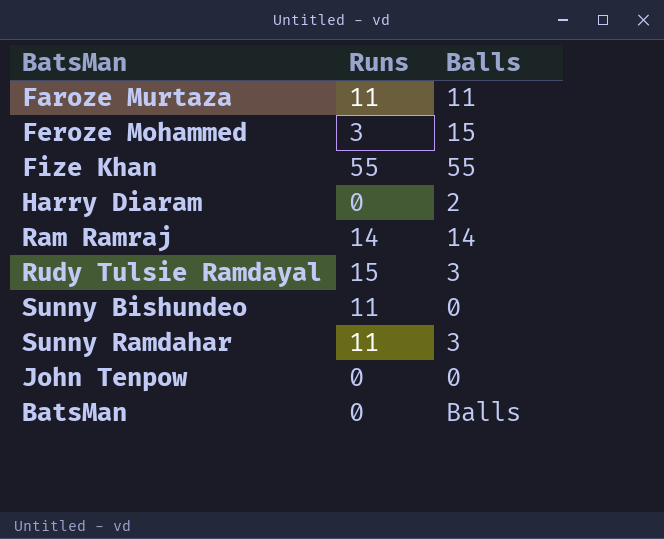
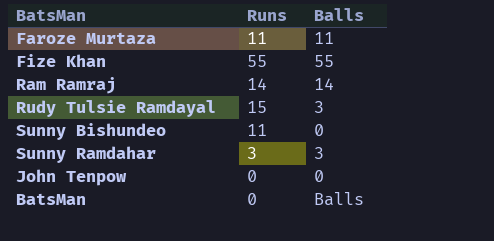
row Feroze Mohammed: 3 | 15 -> none
row Harry Diaram: 0 | 2 -> none
Sunny Ramdahar | Runs: 11 -> 3

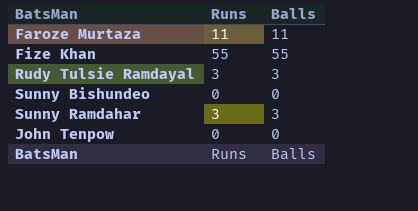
row Ram Ramraj: 14 | 14 -> none
Rudy Tulsie Ramdayal | Runs: 15 -> 3
Sunny Bishundeo | Runs: 11 -> 0
BatsMan | Runs: 0 -> Runs

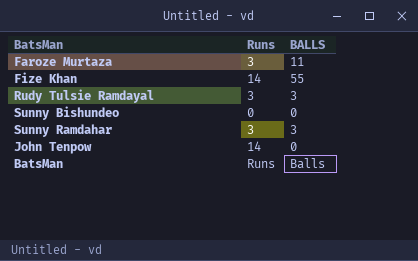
column name: Balls -> BALLS
Faroze Murtaza | Runs: 11 -> 3
Fize Khan | Runs: 55 -> 14
John Tenpow | Runs: 0 -> 14

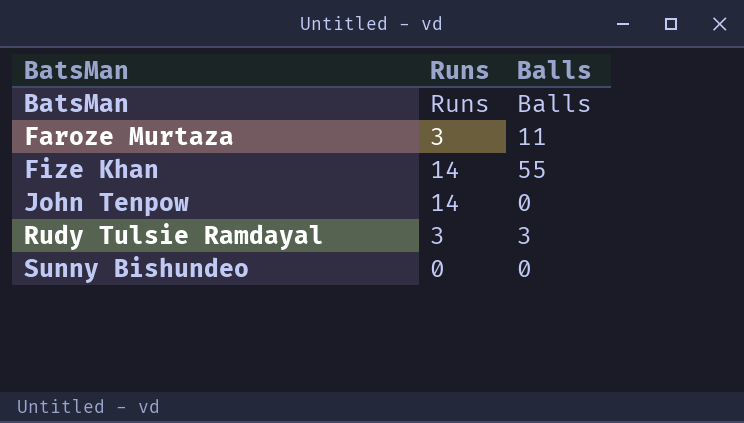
row order: none -> BatsMan ascending
column name: BALLS -> Balls
row Sunny Ramdahar: 3 | 3 -> none

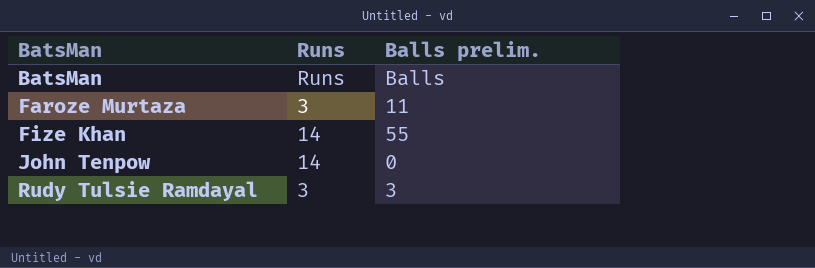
column name: Balls -> Balls prelim.
row Sunny Bishundeo: 0 | 0 -> none

